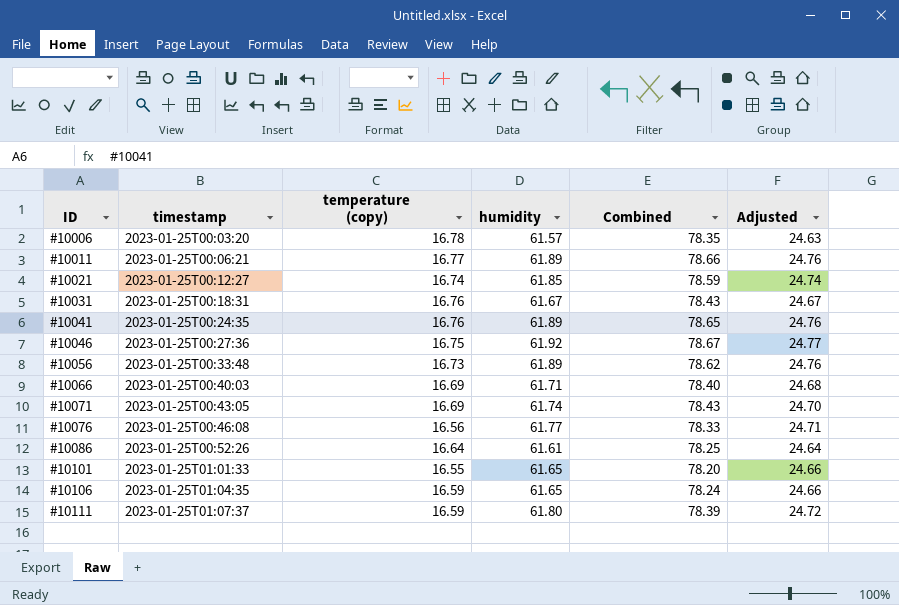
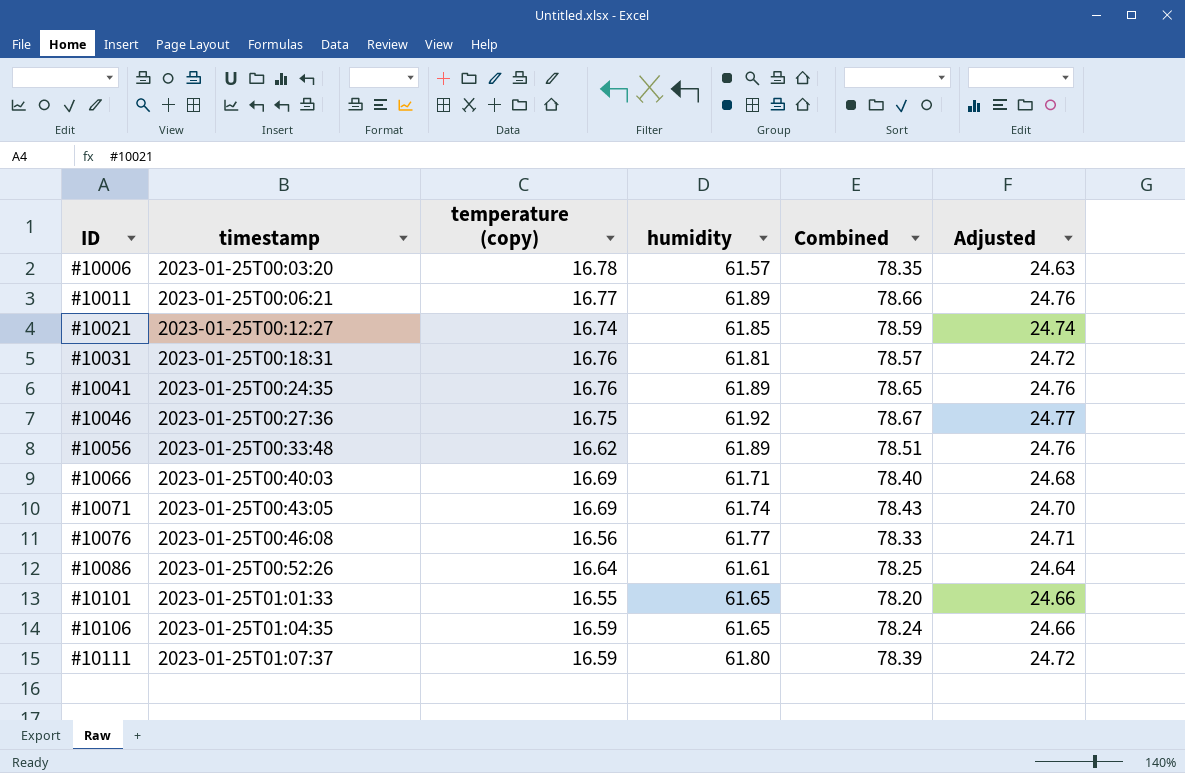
#10031 | humidity: 61.67 -> 61.81
#10031 | Combined: 78.43 -> 78.57
#10031 | Adjusted: 24.67 -> 24.72
#10056 | temperature (copy): 16.73 -> 16.62
#10056 | Combined: 78.62 -> 78.51

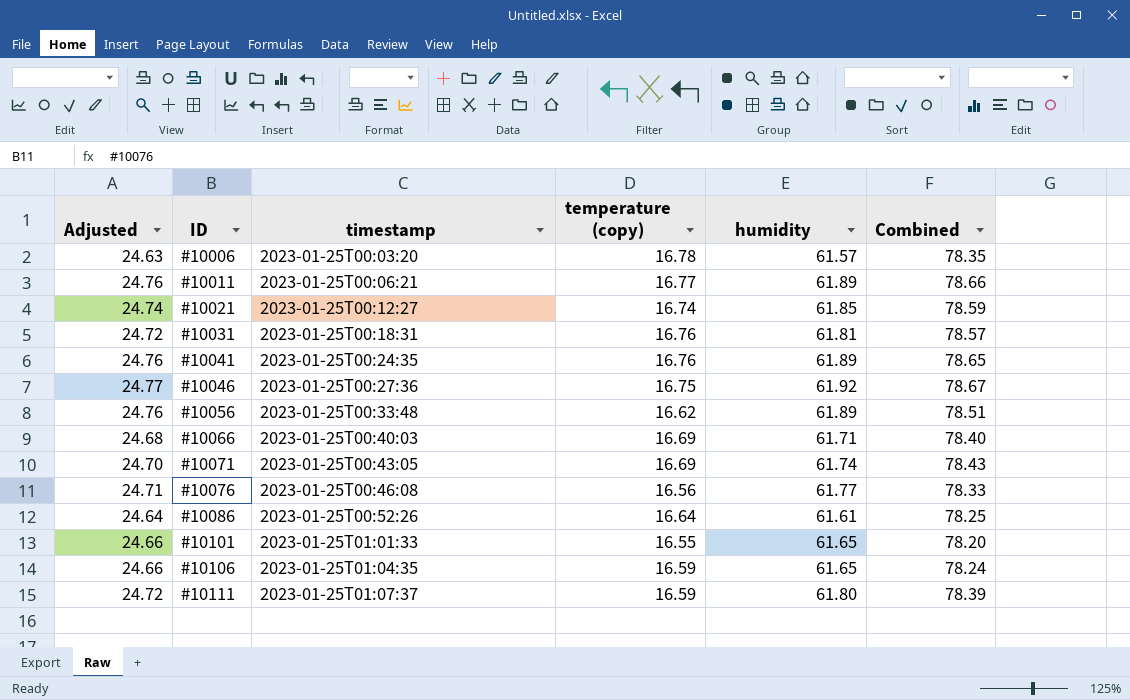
column Adjusted | position: 6 -> 1

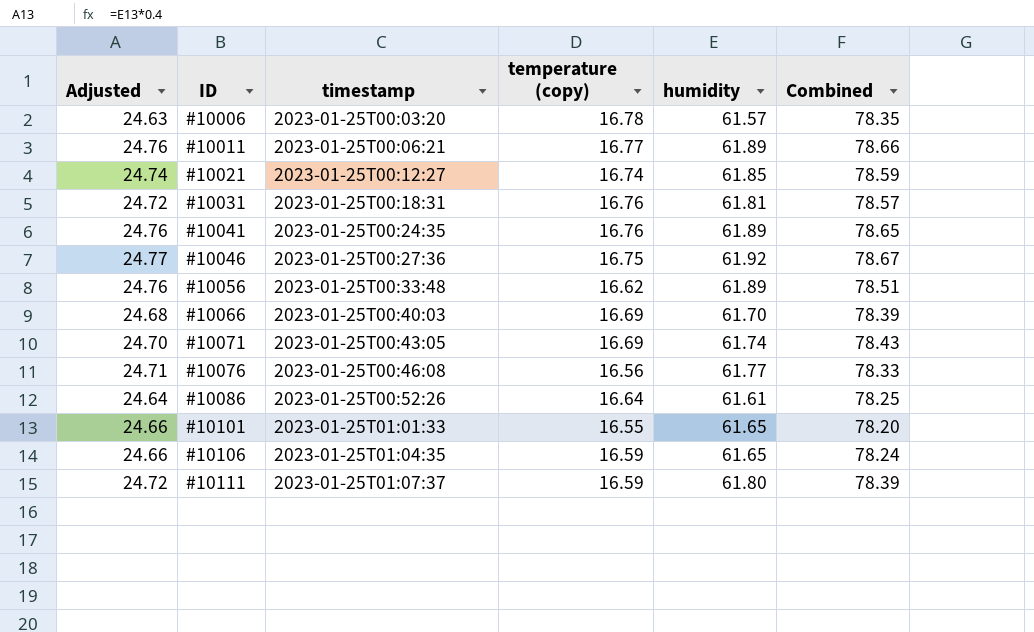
#10066 | humidity: 61.71 -> 61.70
#10066 | Combined: 78.40 -> 78.39

